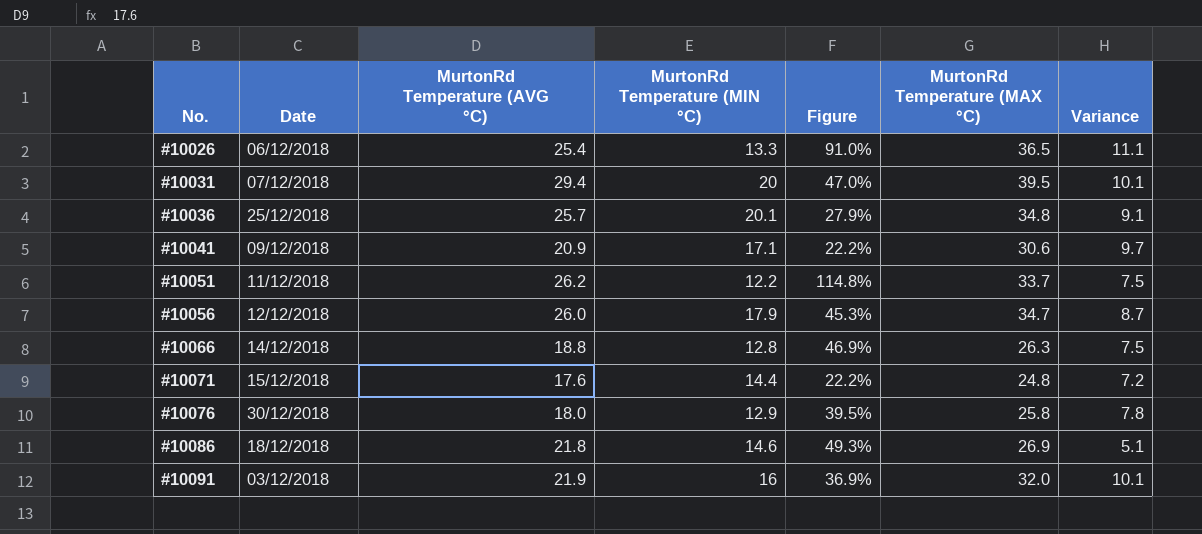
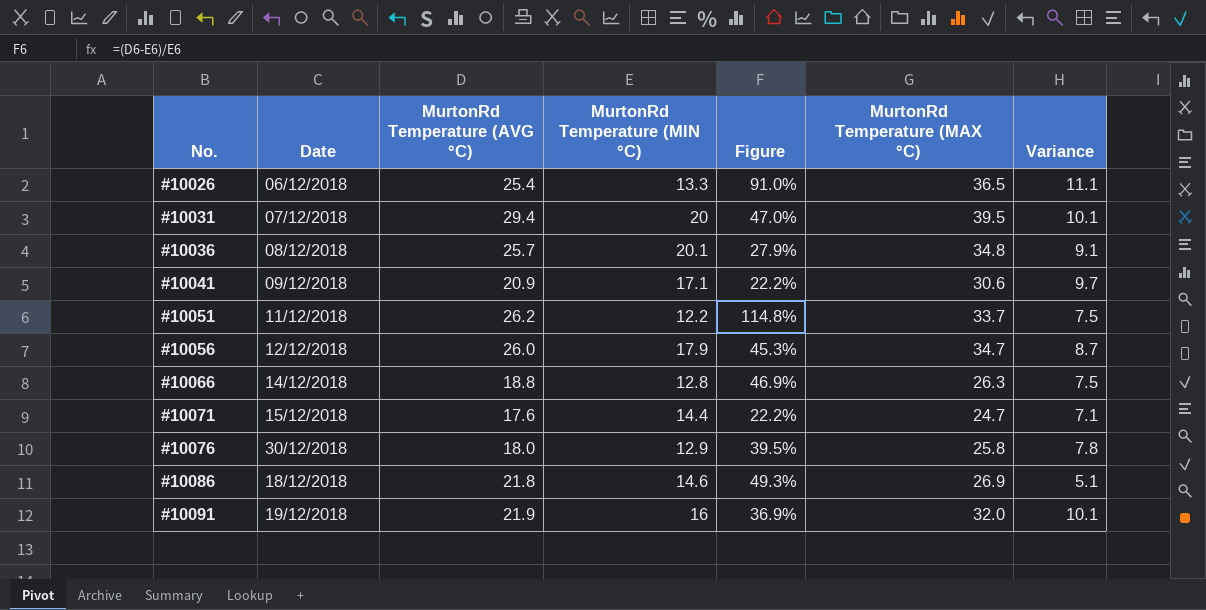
#10036 | Date: 25/12/2018 -> 08/12/2018
#10071 | MurtonRd Temperature (MAX °C): 24.8 -> 24.7
#10071 | Variance: 7.2 -> 7.1
#10091 | Date: 03/12/2018 -> 19/12/2018

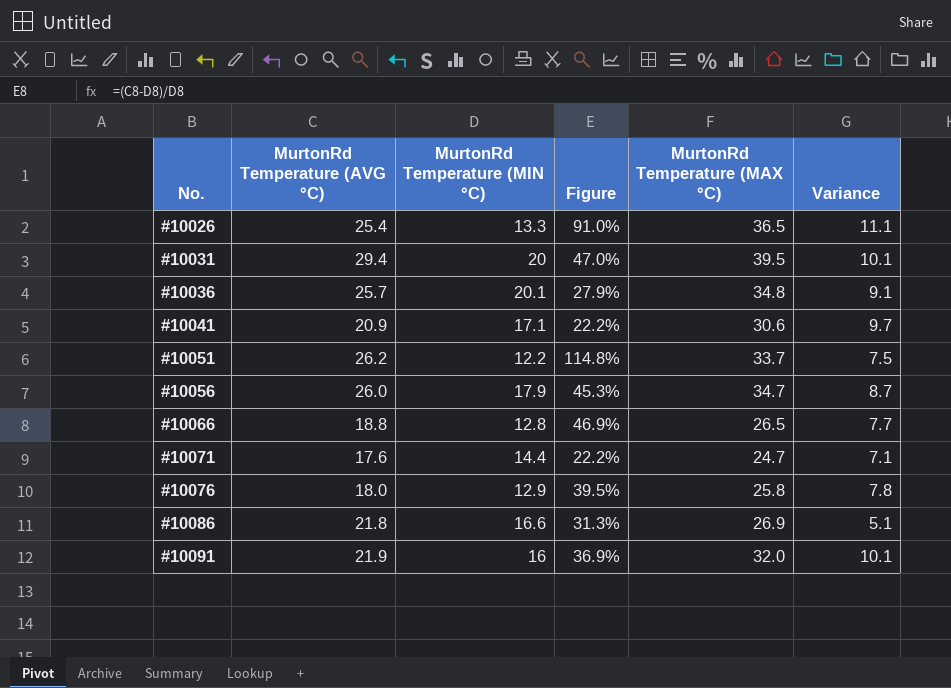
column Date | position: 2 -> none
#10066 | MurtonRd Temperature (MAX °C): 26.3 -> 26.5
#10066 | Variance: 7.5 -> 7.7
#10086 | MurtonRd Temperature (MIN °C): 14.6 -> 16.6
#10086 | Figure: 49.3% -> 31.3%

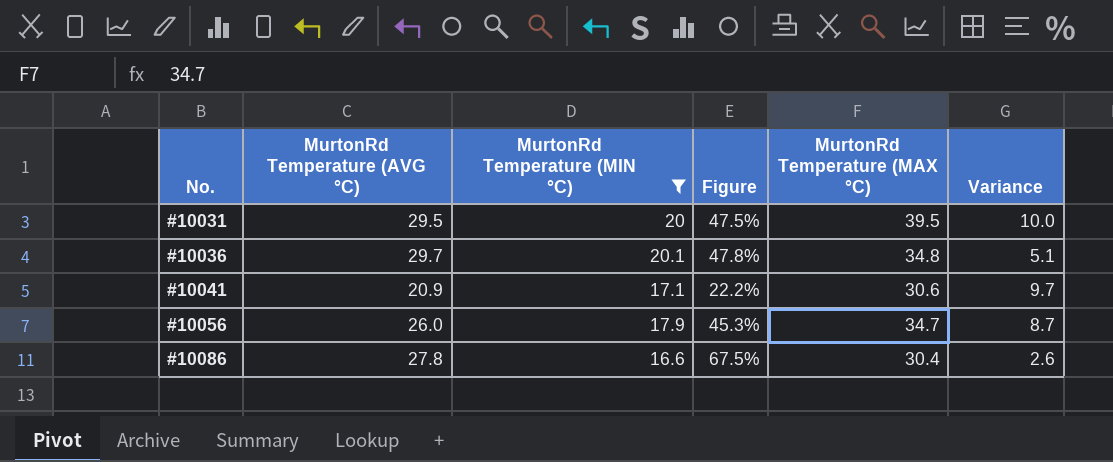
filter: none -> MurtonRd Temperature (MIN °C) >= 16.6
#10031 | MurtonRd Temperature (AVG °C): 29.4 -> 29.5
#10031 | Figure: 47.0% -> 47.5%
#10031 | Variance: 10.1 -> 10.0
#10036 | MurtonRd Temperature (AVG °C): 25.7 -> 29.7
#10036 | Figure: 27.9% -> 47.8%
#10036 | Variance: 9.1 -> 5.1
#10086 | MurtonRd Temperature (AVG °C): 21.8 -> 27.8
#10086 | Figure: 31.3% -> 67.5%
#10086 | MurtonRd Temperature (MAX °C): 26.9 -> 30.4
#10086 | Variance: 5.1 -> 2.6

